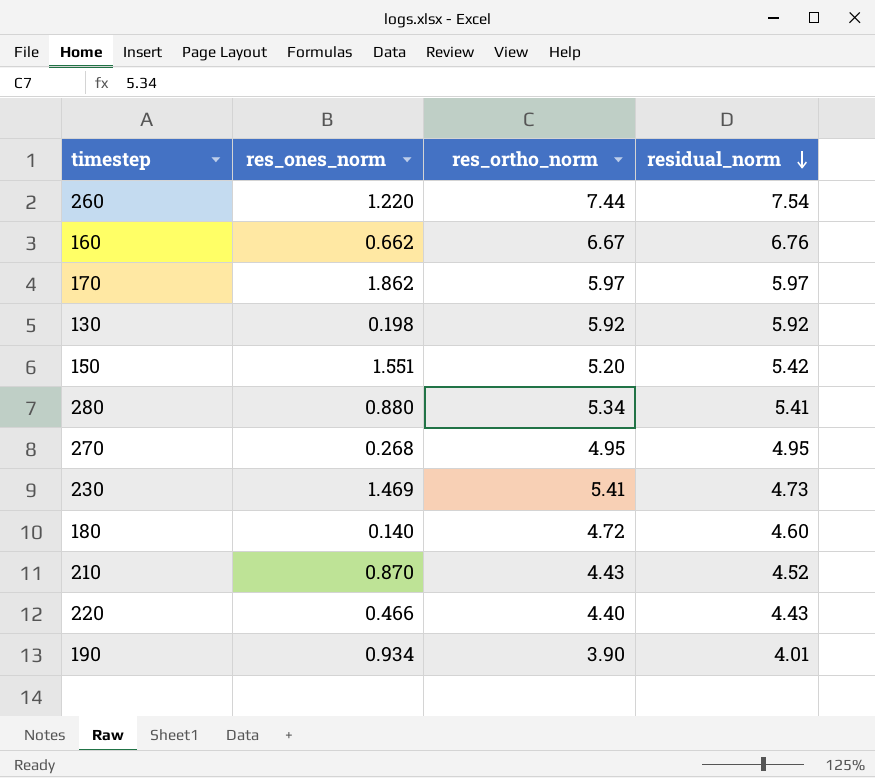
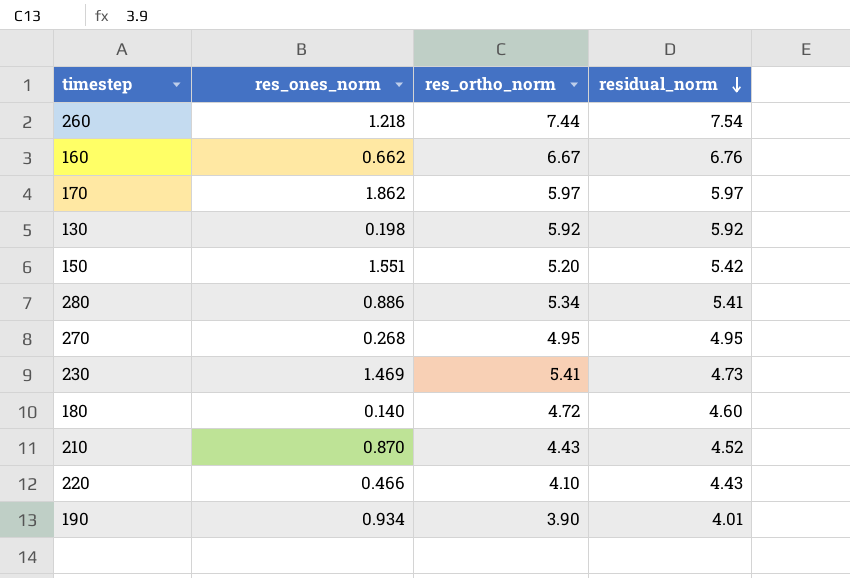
260 | res_ones_norm: 1.220 -> 1.218
280 | res_ones_norm: 0.880 -> 0.886
220 | res_ortho_norm: 4.40 -> 4.10

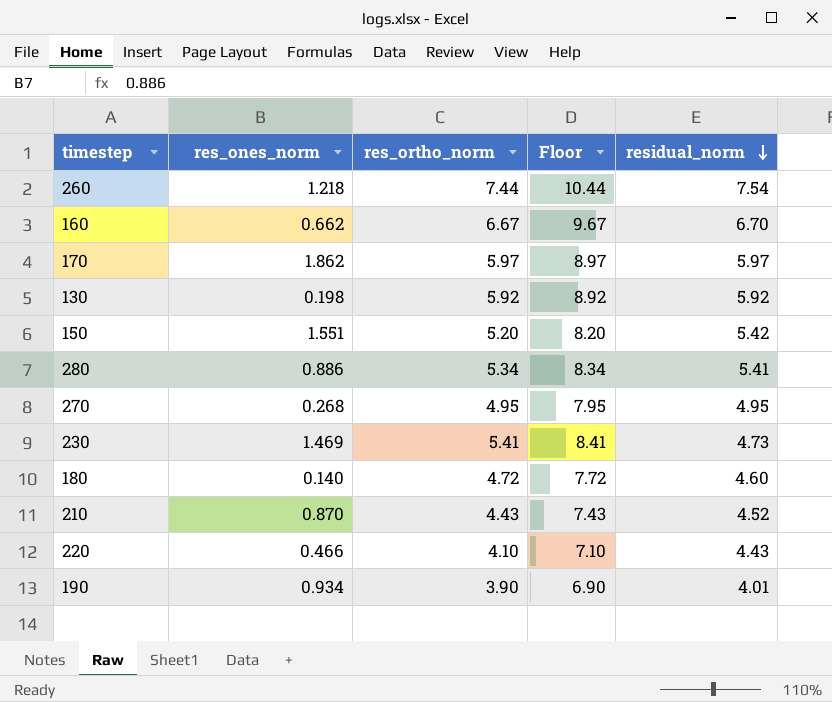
column Floor | formula: none -> [res_ortho_norm] + 3
160 | residual_norm: 6.76 -> 6.70

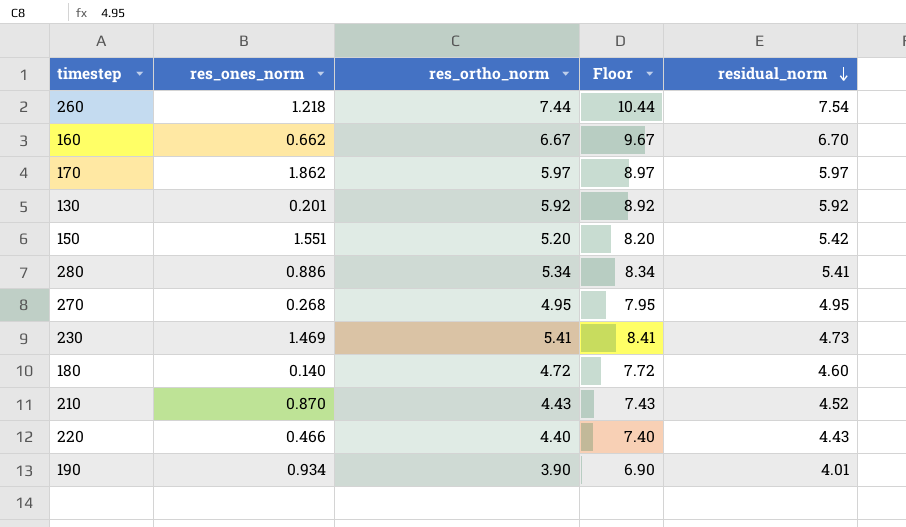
130 | res_ones_norm: 0.198 -> 0.201
220 | res_ortho_norm: 4.10 -> 4.40
220 | Floor: 7.10 -> 7.40

